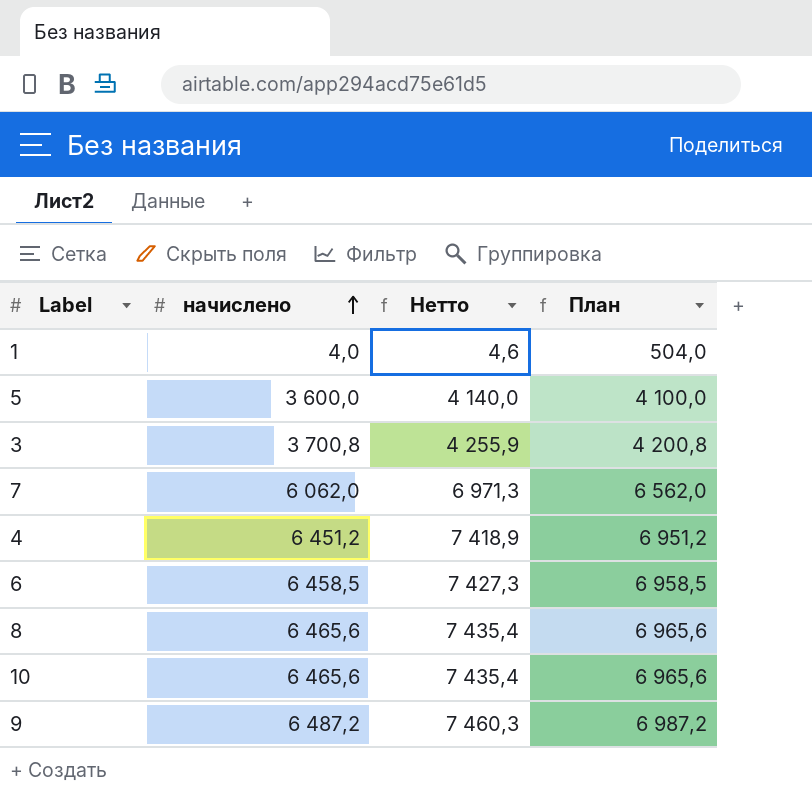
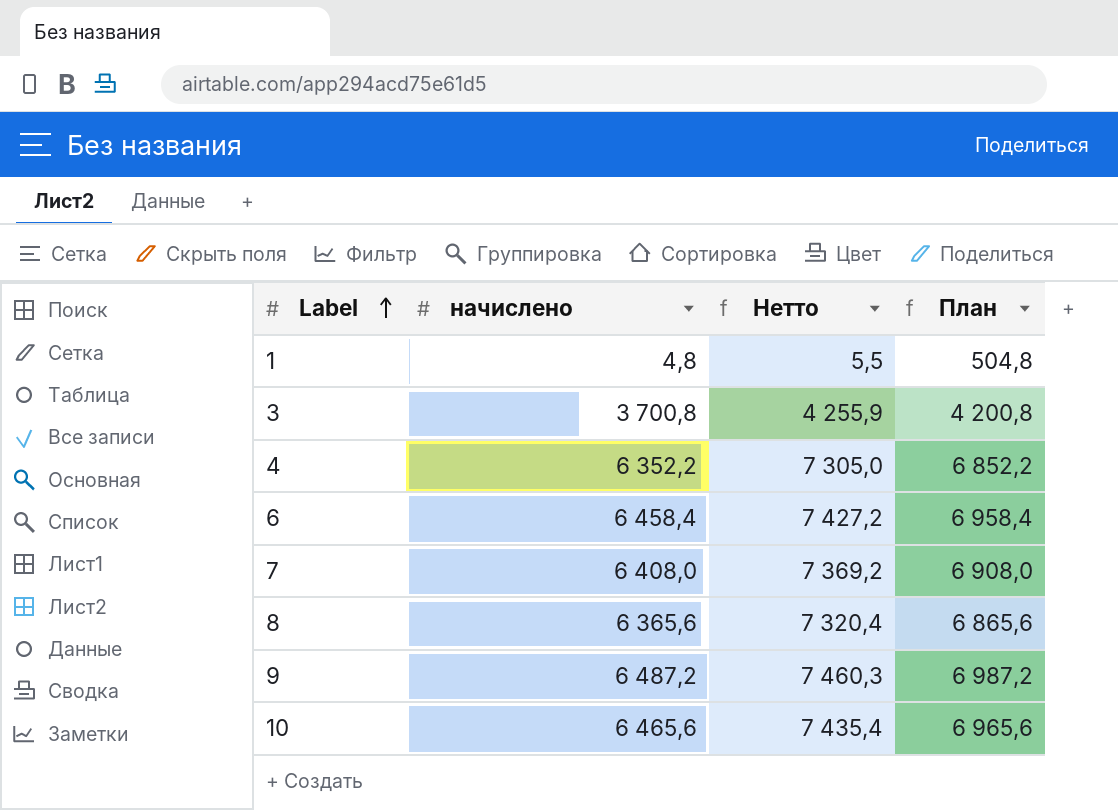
row order: начислено ascending -> Label ascending
row 5: 3 600,0 | 4 140,0 | 4 100,0 -> none
1 | начислено: 4,0 -> 4,8
1 | Нетто: 4,6 -> 5,5
1 | План: 504,0 -> 504,8
4 | начислено: 6 451,2 -> 6 352,2
4 | Нетто: 7 418,9 -> 7 305,0
4 | План: 6 951,2 -> 6 852,2
6 | начислено: 6 458,5 -> 6 458,4
6 | Нетто: 7 427,3 -> 7 427,2
6 | План: 6 958,5 -> 6 958,4
7 | начислено: 6 062,0 -> 6 408,0
7 | Нетто: 6 971,3 -> 7 369,2
7 | План: 6 562,0 -> 6 908,0
8 | начислено: 6 465,6 -> 6 365,6
8 | Нетто: 7 435,4 -> 7 320,4
8 | План: 6 965,6 -> 6 865,6

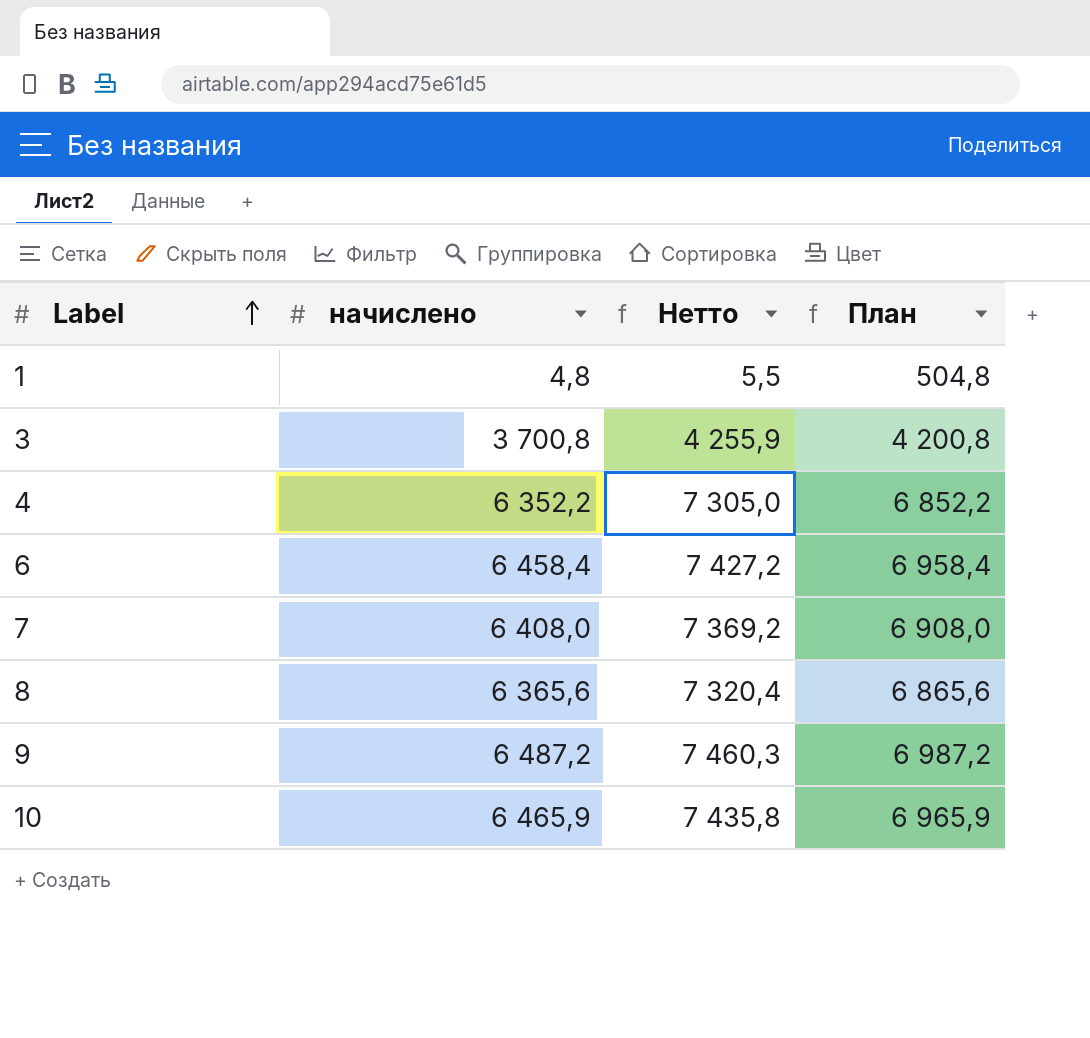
10 | начислено: 6 465,6 -> 6 465,9
10 | Нетто: 7 435,4 -> 7 435,8
10 | План: 6 965,6 -> 6 965,9

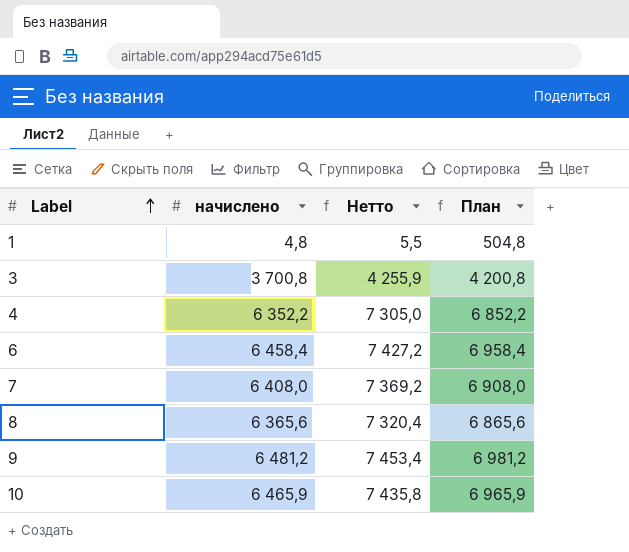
9 | начислено: 6 487,2 -> 6 481,2
9 | Нетто: 7 460,3 -> 7 453,4
9 | План: 6 987,2 -> 6 981,2

